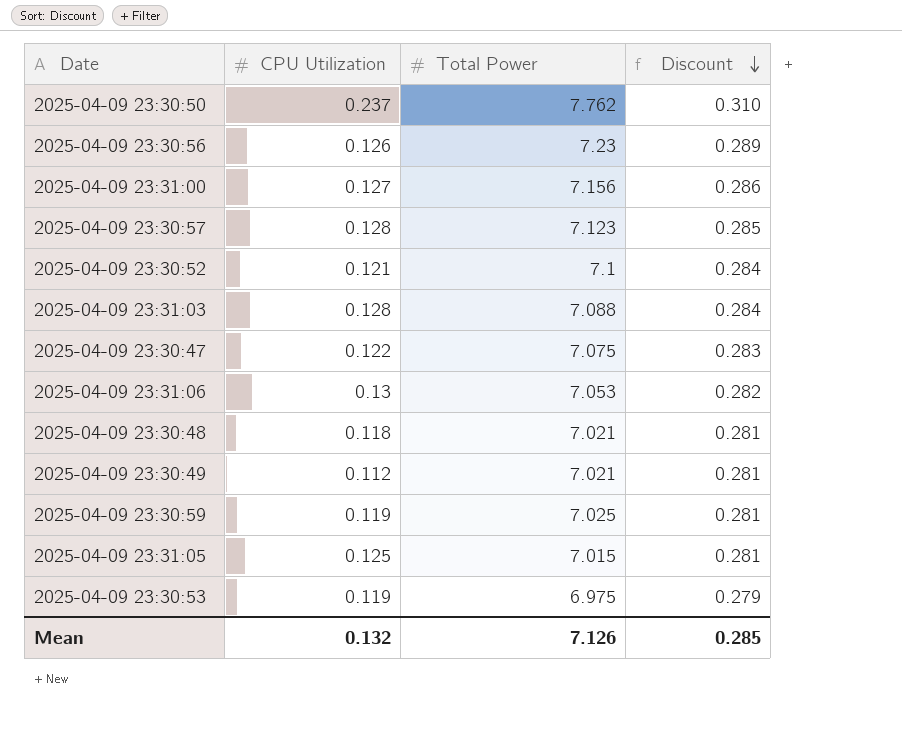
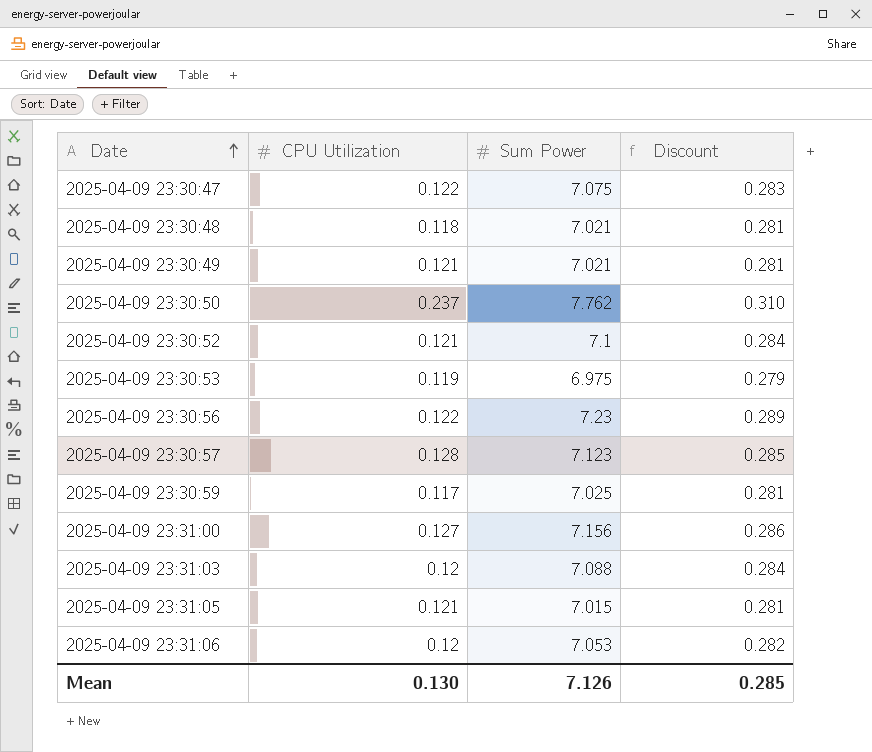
row order: Discount descending -> Date ascending
column name: Total Power -> Sum Power
2025-04-09 23:30:49 | CPU Utilization: 0.112 -> 0.121
2025-04-09 23:30:56 | CPU Utilization: 0.126 -> 0.122
2025-04-09 23:30:59 | CPU Utilization: 0.119 -> 0.117
2025-04-09 23:31:03 | CPU Utilization: 0.128 -> 0.12
2025-04-09 23:31:05 | CPU Utilization: 0.125 -> 0.121
2025-04-09 23:31:06 | CPU Utilization: 0.13 -> 0.12
Mean | CPU Utilization: 0.132 -> 0.130

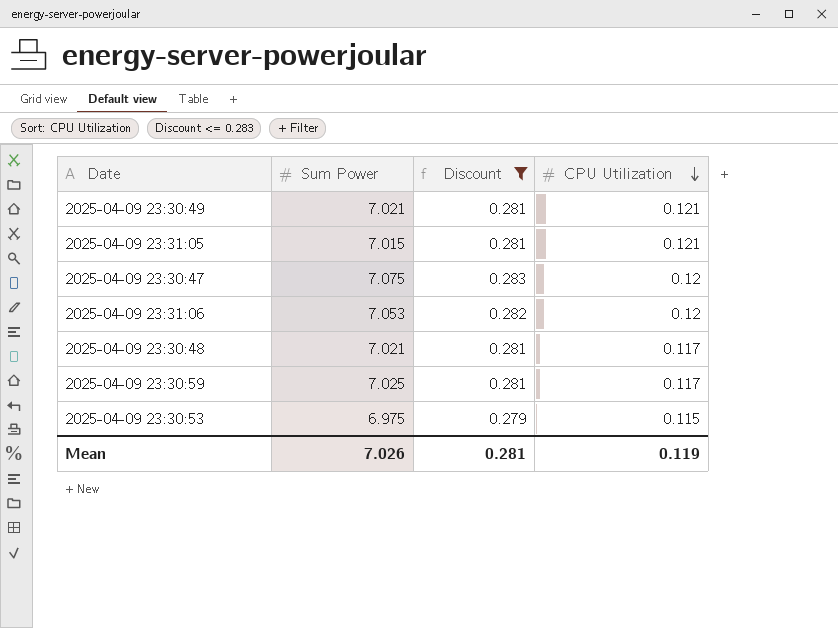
filter: none -> Discount <= 0.283
row order: Date ascending -> CPU Utilization descending
column CPU Utilization | position: 2 -> 4
2025-04-09 23:30:47 | CPU Utilization: 0.122 -> 0.12
2025-04-09 23:30:48 | CPU Utilization: 0.118 -> 0.117
2025-04-09 23:30:53 | CPU Utilization: 0.119 -> 0.115
Mean | Sum Power: 7.126 -> 7.026
Mean | Discount: 0.285 -> 0.281
Mean | CPU Utilization: 0.130 -> 0.119

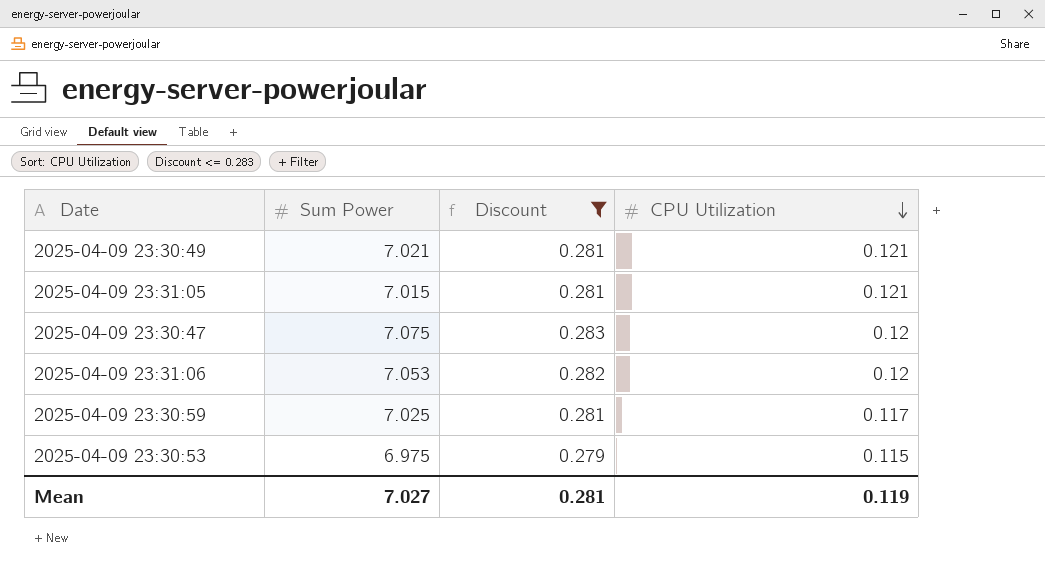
row 2025-04-09 23:30:48: 7.021 | 0.281 | 0.117 -> none
Mean | Sum Power: 7.026 -> 7.027

